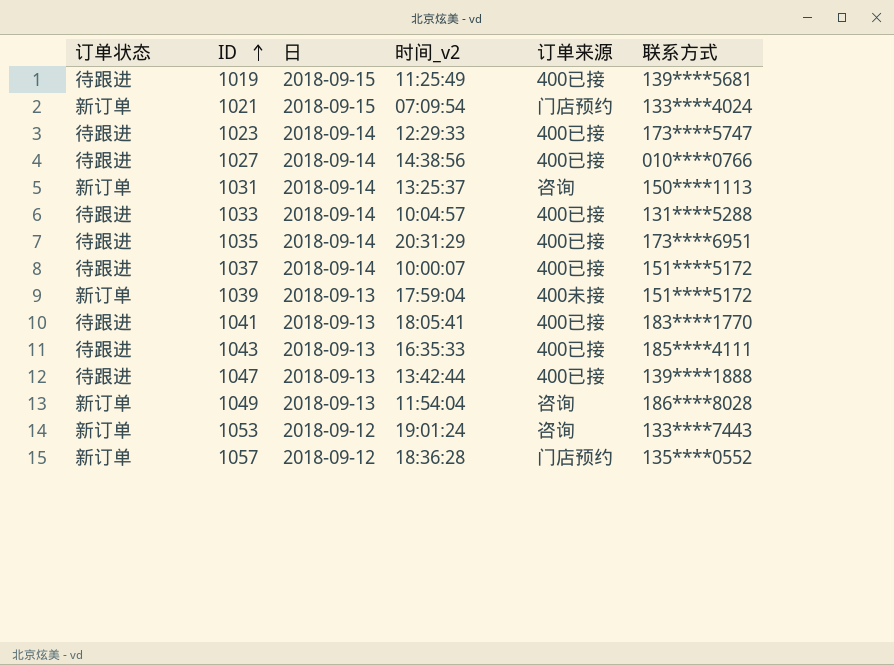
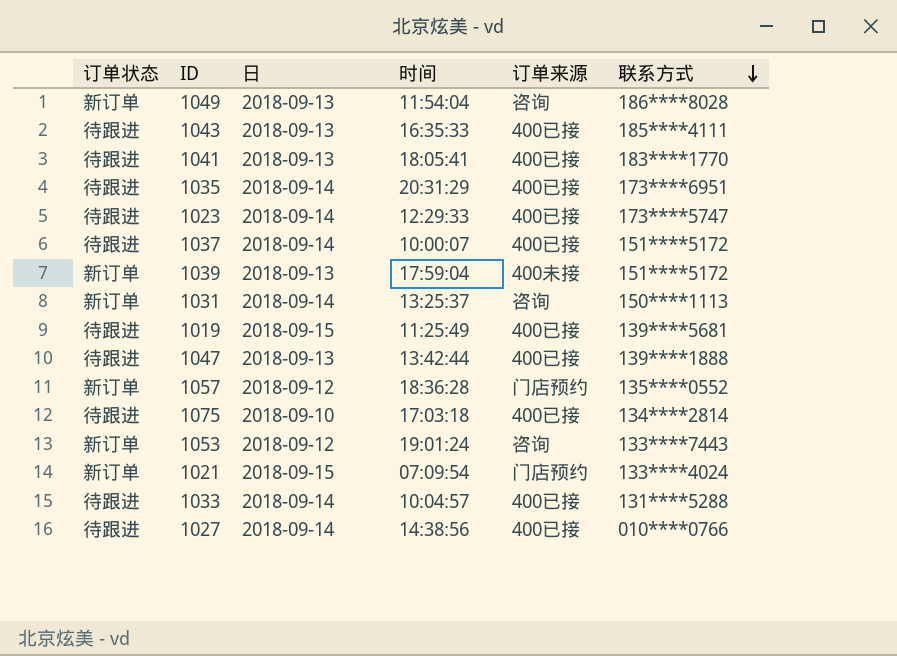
row order: ID ascending -> 联系方式 descending
column name: 时间_v2 -> 时间
row 1075: none -> 待跟进 | 2018-09-10 | 17:03:18 | 400已接 | 134****2814

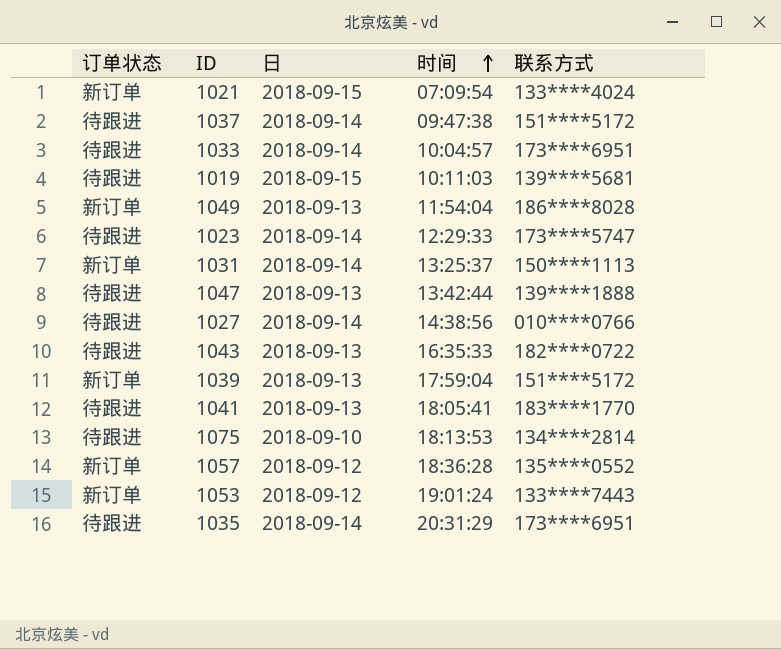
row order: 联系方式 descending -> 时间 ascending
column 订单来源 | position: 5 -> none
1037 | 时间: 10:00:07 -> 09:47:38
1033 | 联系方式: 131****5288 -> 173****6951
1019 | 时间: 11:25:49 -> 10:11:03
1043 | 联系方式: 185****4111 -> 182****0722
1075 | 时间: 17:03:18 -> 18:13:53

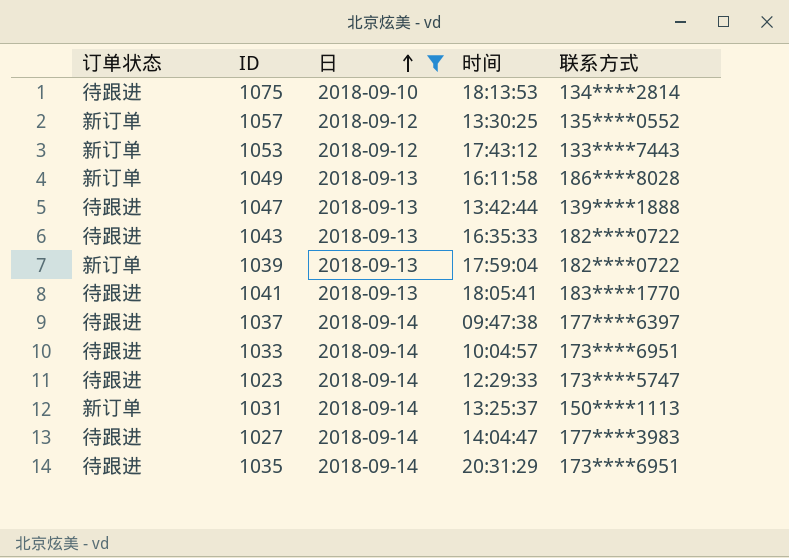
filter: none -> 日 != 2018-09-15
row order: 时间 ascending -> 日 ascending
1057 | 时间: 18:36:28 -> 13:30:25
1053 | 时间: 19:01:24 -> 17:43:12
1049 | 时间: 11:54:04 -> 16:11:58
1039 | 联系方式: 151****5172 -> 182****0722
1037 | 联系方式: 151****5172 -> 177****6397
1027 | 时间: 14:38:56 -> 14:04:47
1027 | 联系方式: 010****0766 -> 177****3983

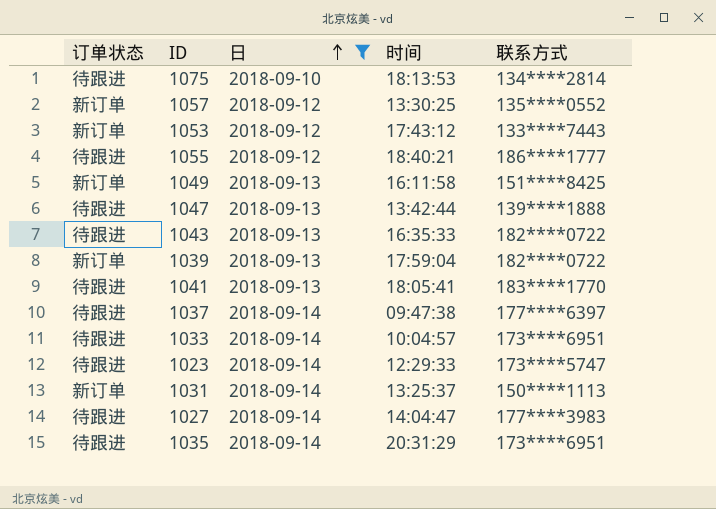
row 1055: none -> 待跟进 | 2018-09-12 | 18:40:21 | 186****1777
1049 | 联系方式: 186****8028 -> 151****8425

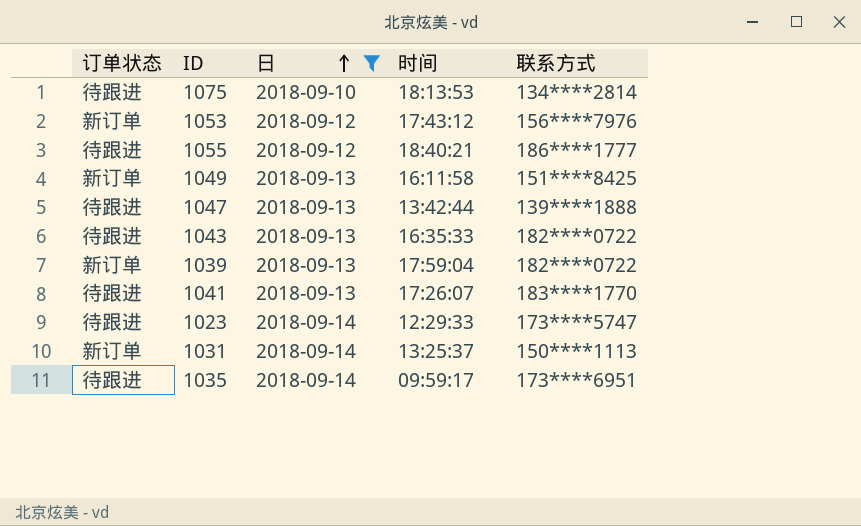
row 1057: 新订单 | 2018-09-12 | 13:30:25 | 135****0552 -> none
row 1037: 待跟进 | 2018-09-14 | 09:47:38 | 177****6397 -> none
row 1033: 待跟进 | 2018-09-14 | 10:04:57 | 173****6951 -> none
row 1027: 待跟进 | 2018-09-14 | 14:04:47 | 177****3983 -> none
1053 | 联系方式: 133****7443 -> 156****7976
1041 | 时间: 18:05:41 -> 17:26:07
1035 | 时间: 20:31:29 -> 09:59:17

